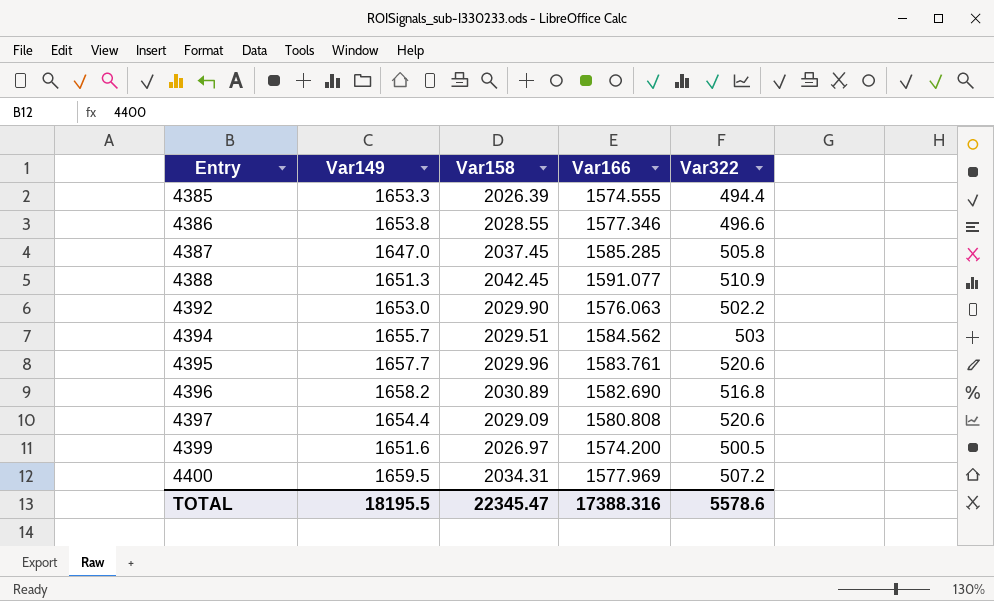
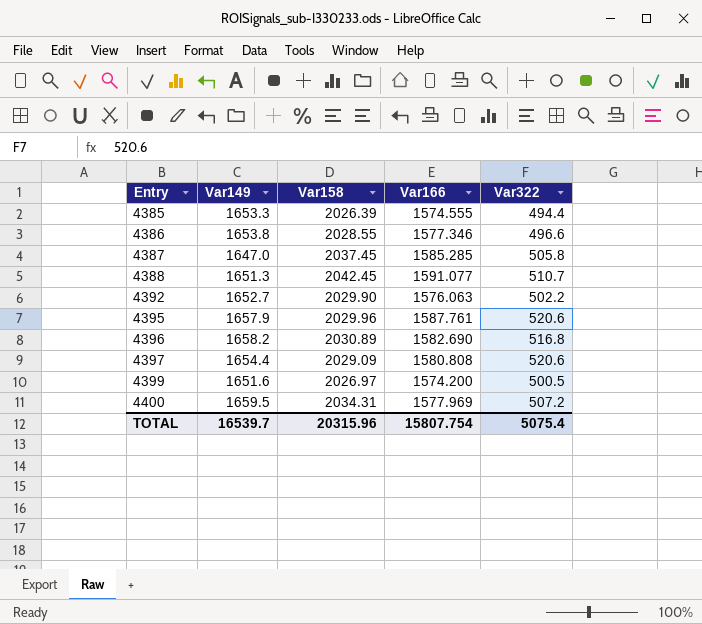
row 4394: 1655.7 | 2029.51 | 1584.562 | 503 -> none
4388 | Var322: 510.9 -> 510.7
4392 | Var149: 1653.0 -> 1652.7
4395 | Var149: 1657.7 -> 1657.9
4395 | Var166: 1583.761 -> 1587.761
TOTAL | Var149: 18195.5 -> 16539.7
TOTAL | Var158: 22345.47 -> 20315.96
TOTAL | Var166: 17388.316 -> 15807.754
TOTAL | Var322: 5578.6 -> 5075.4

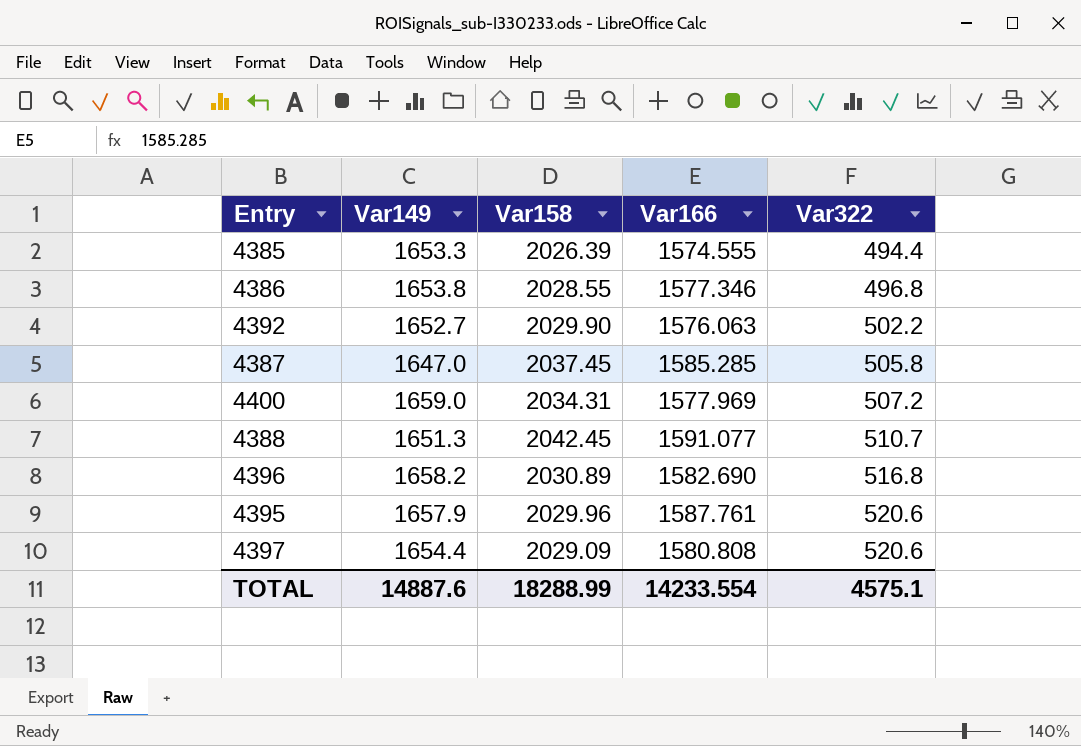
row order: Entry ascending -> Var322 ascending
row 4399: 1651.6 | 2026.97 | 1574.200 | 500.5 -> none
4386 | Var322: 496.6 -> 496.8
4400 | Var149: 1659.5 -> 1659.0
TOTAL | Var149: 16539.7 -> 14887.6
TOTAL | Var158: 20315.96 -> 18288.99
TOTAL | Var166: 15807.754 -> 14233.554
TOTAL | Var322: 5075.4 -> 4575.1

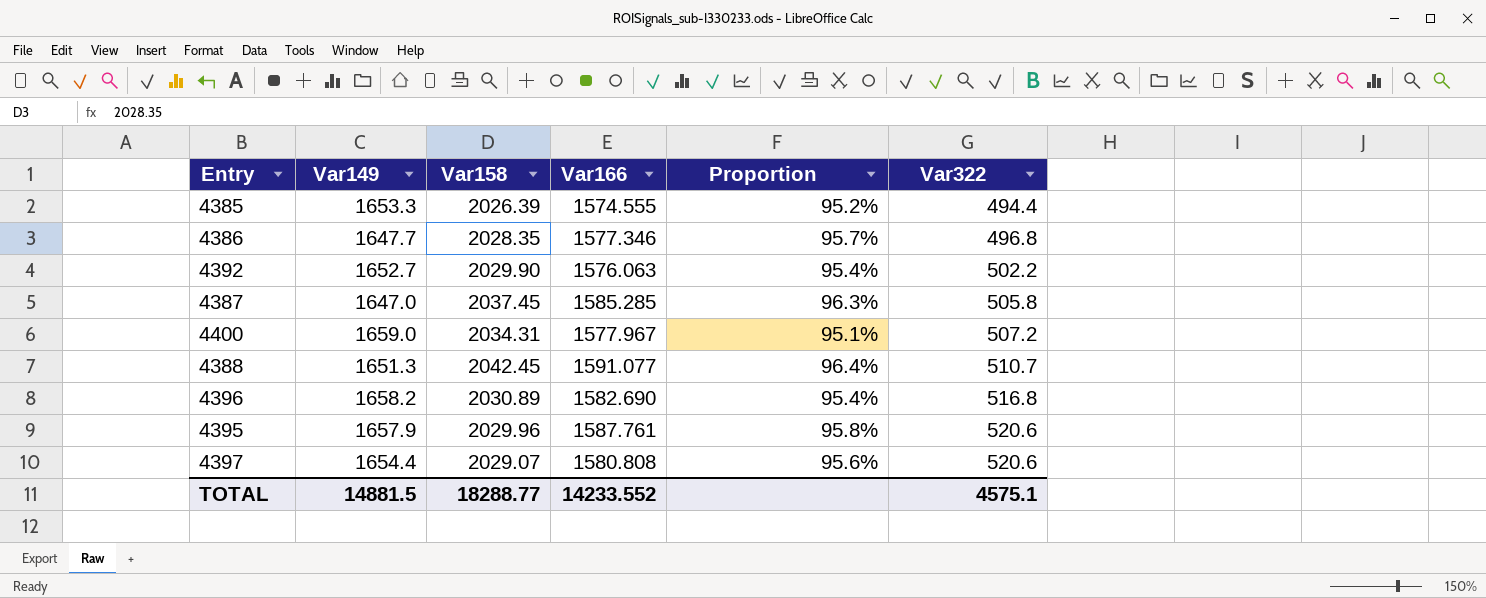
column Proportion | formula: none -> [Var166] / [Var149]
4386 | Var149: 1653.8 -> 1647.7
4386 | Var158: 2028.55 -> 2028.35
4400 | Var166: 1577.969 -> 1577.967
4397 | Var158: 2029.09 -> 2029.07
TOTAL | Var149: 14887.6 -> 14881.5
TOTAL | Var158: 18288.99 -> 18288.77
TOTAL | Var166: 14233.554 -> 14233.552

